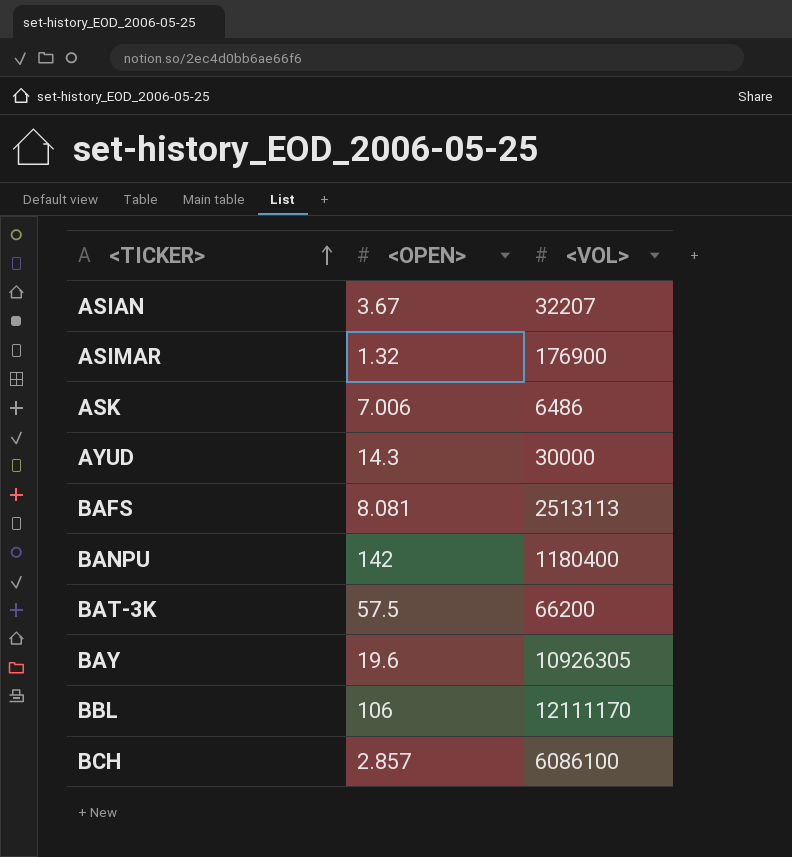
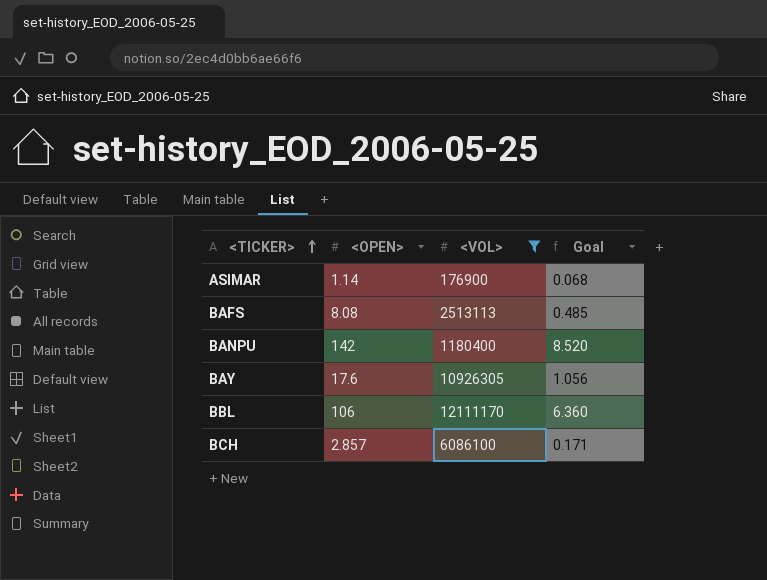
filter: none -> <VOL> >= 176900
column Goal | formula: none -> [<OPEN>] * 0.06
ASIMAR | <OPEN>: 1.32 -> 1.14
BAFS | <OPEN>: 8.081 -> 8.08
BAY | <OPEN>: 19.6 -> 17.6

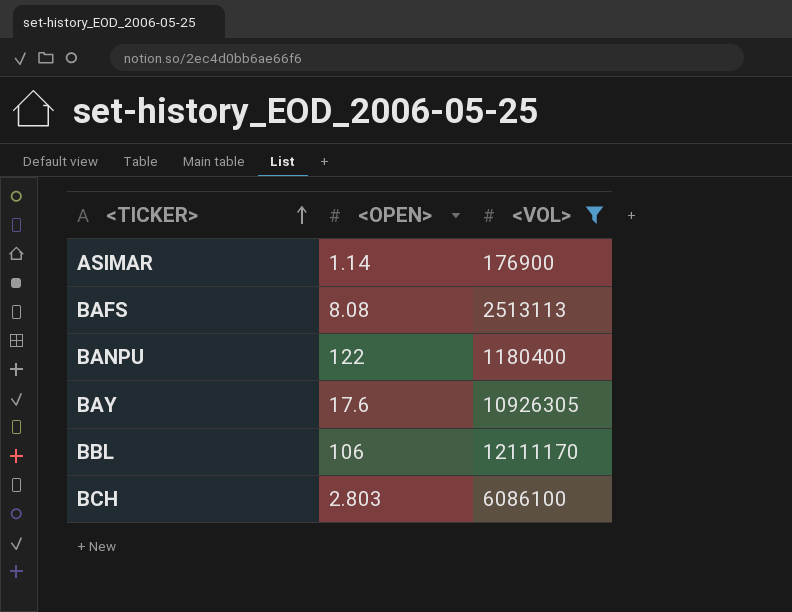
column Goal | formula: [<OPEN>] * 0.06 -> none
BANPU | <OPEN>: 142 -> 122
BCH | <OPEN>: 2.857 -> 2.803

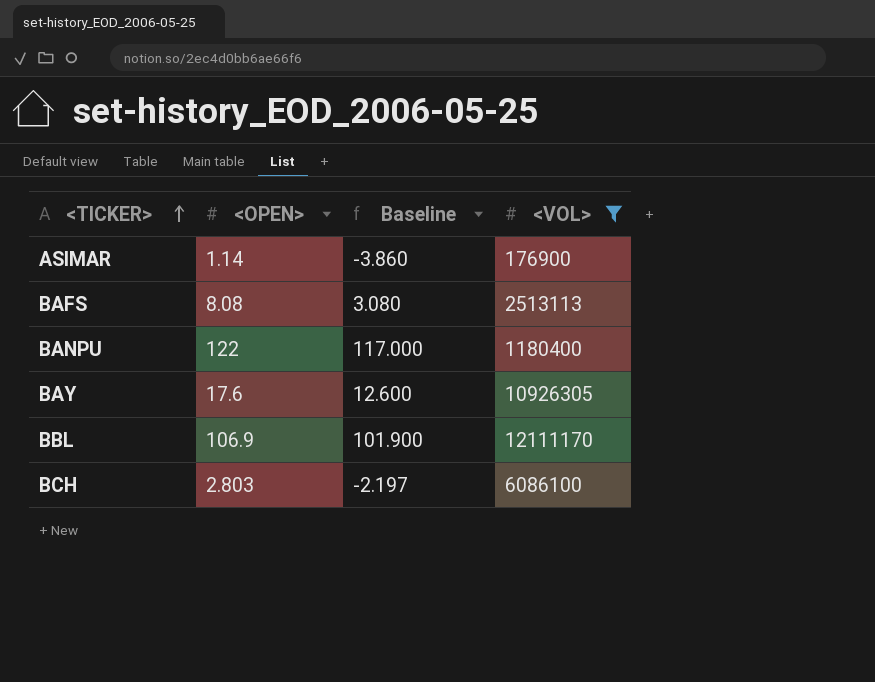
column Baseline | formula: none -> [<OPEN>] - 5
BBL | <OPEN>: 106 -> 106.9

